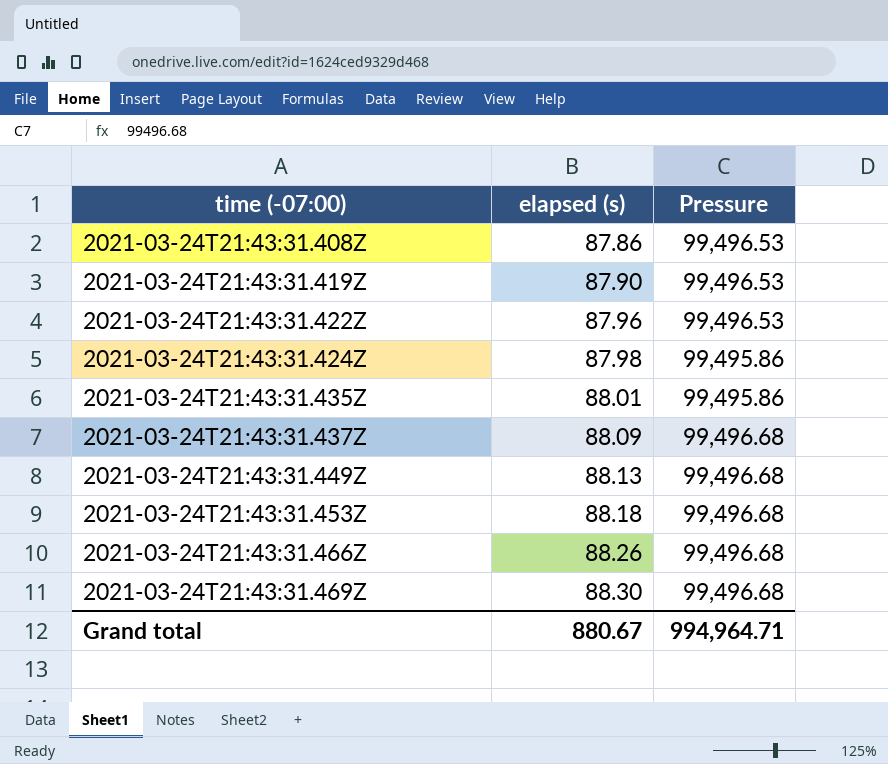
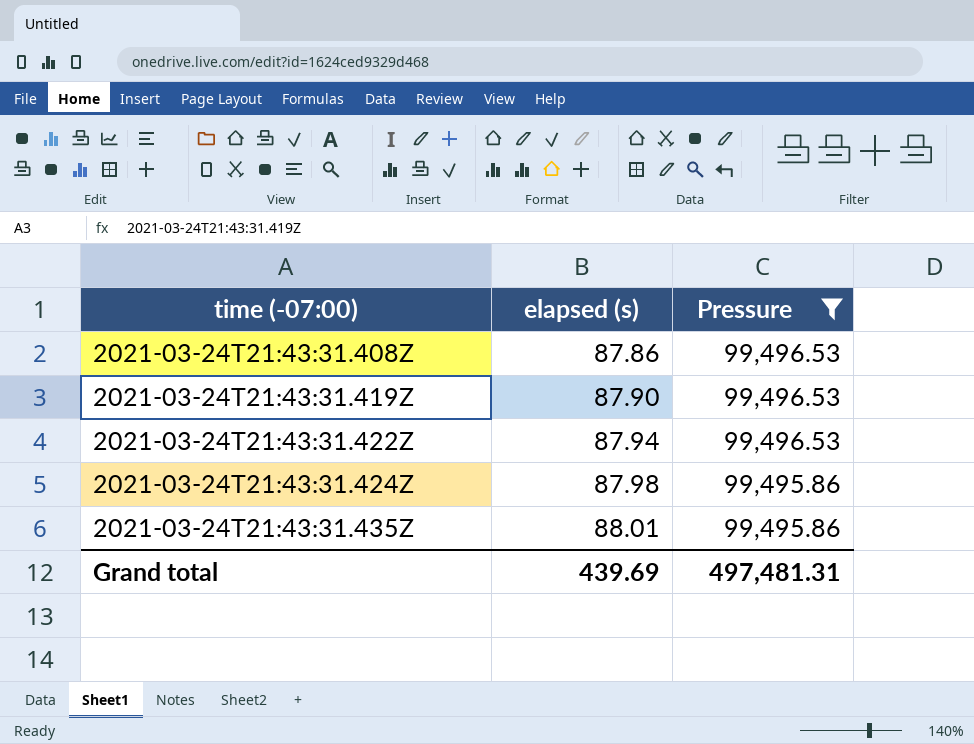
filter: none -> Pressure != 99,496.68
2021-03-24T21:43:31.422Z | elapsed (s): 87.96 -> 87.94
Grand total | elapsed (s): 880.67 -> 439.69
Grand total | Pressure: 994,964.71 -> 497,481.31

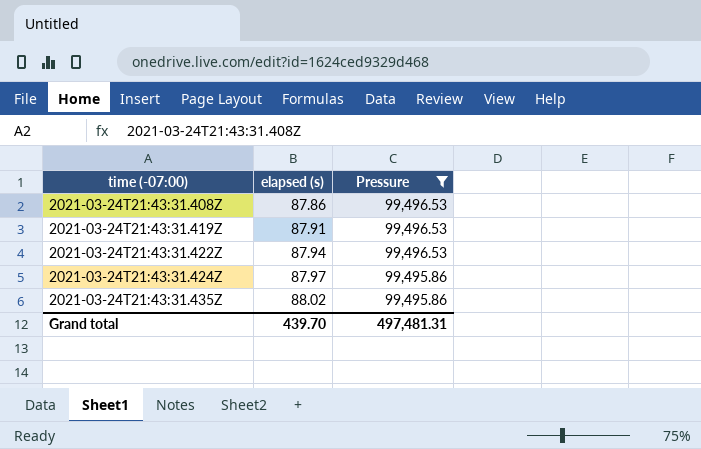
2021-03-24T21:43:31.419Z | elapsed (s): 87.90 -> 87.91
2021-03-24T21:43:31.424Z | elapsed (s): 87.98 -> 87.97
2021-03-24T21:43:31.435Z | elapsed (s): 88.01 -> 88.02
Grand total | elapsed (s): 439.69 -> 439.70

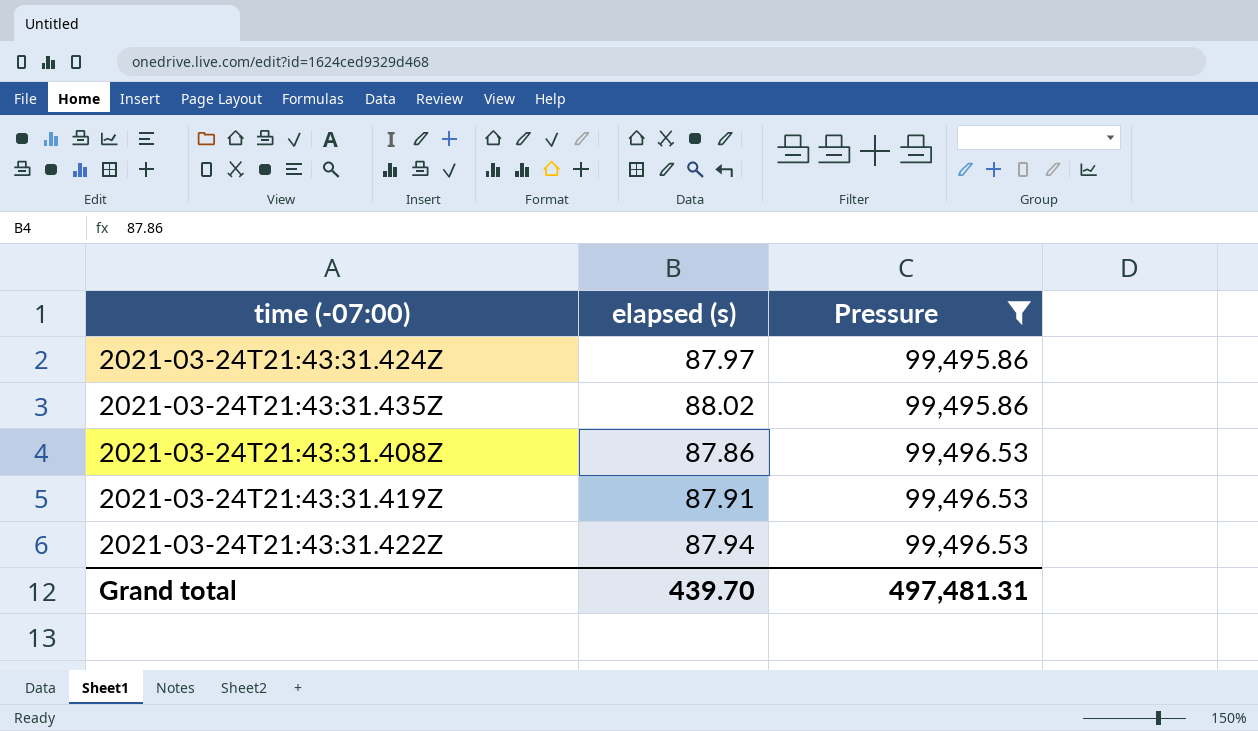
row order: time (-07:00) ascending -> Pressure ascending

